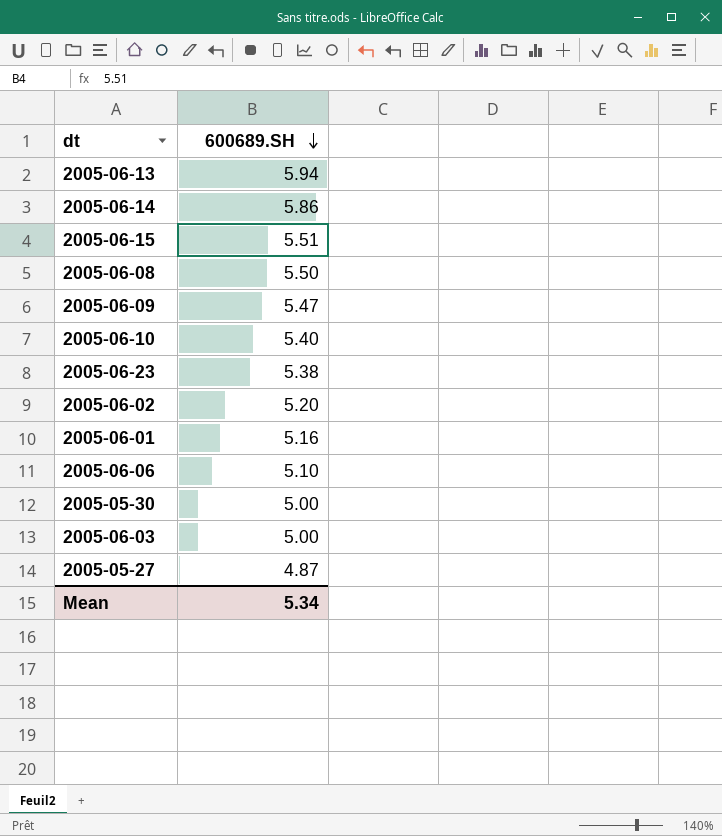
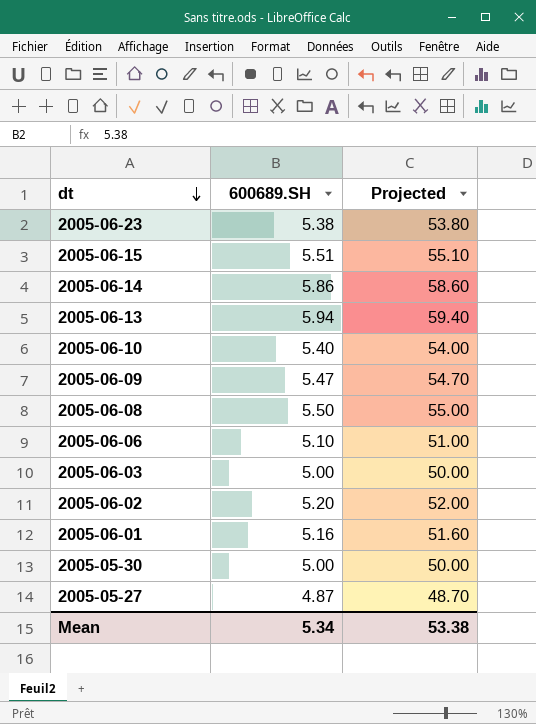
row order: 600689.SH descending -> dt descending
column Projected | formula: none -> [600689.SH] * 10

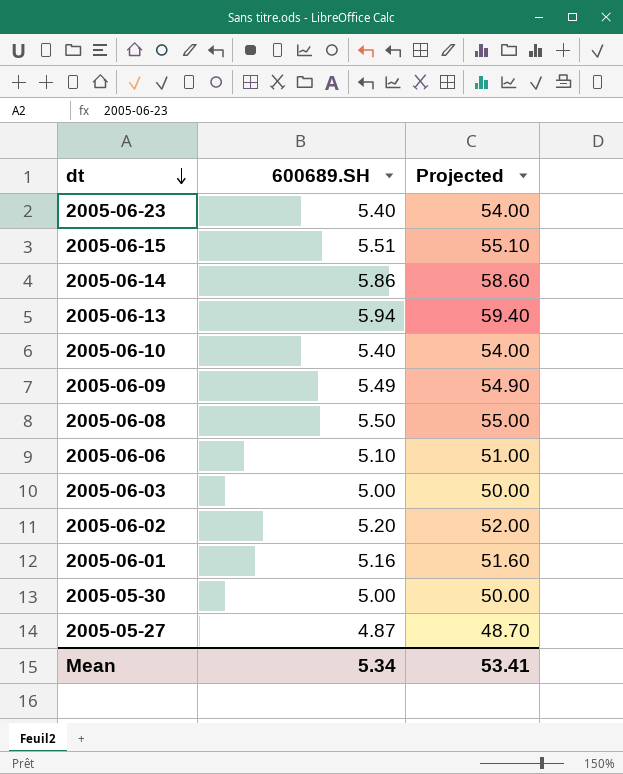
2005-06-23 | 600689.SH: 5.38 -> 5.40
2005-06-23 | Projected: 53.80 -> 54.00
2005-06-09 | 600689.SH: 5.47 -> 5.49
2005-06-09 | Projected: 54.70 -> 54.90
Mean | Projected: 53.38 -> 53.41

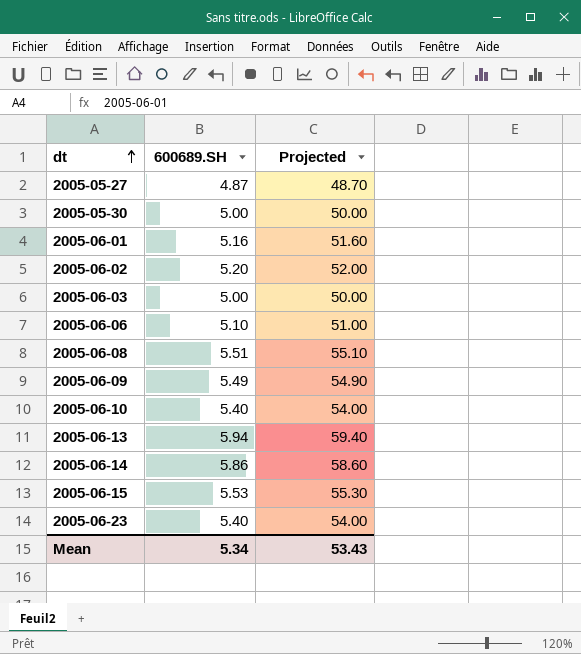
row order: dt descending -> dt ascending
2005-06-08 | 600689.SH: 5.50 -> 5.51
2005-06-08 | Projected: 55.00 -> 55.10
2005-06-15 | 600689.SH: 5.51 -> 5.53
2005-06-15 | Projected: 55.10 -> 55.30
Mean | Projected: 53.41 -> 53.43

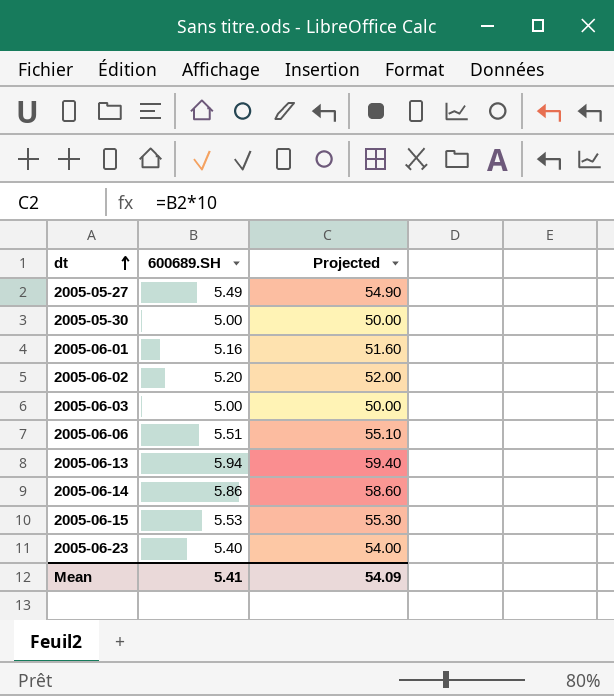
row 2005-06-08: 5.51 | 55.10 -> none
row 2005-06-09: 5.49 | 54.90 -> none
row 2005-06-10: 5.40 | 54.00 -> none
2005-05-27 | 600689.SH: 4.87 -> 5.49
2005-05-27 | Projected: 48.70 -> 54.90
2005-06-06 | 600689.SH: 5.10 -> 5.51
2005-06-06 | Projected: 51.00 -> 55.10
Mean | 600689.SH: 5.34 -> 5.41
Mean | Projected: 53.43 -> 54.09

